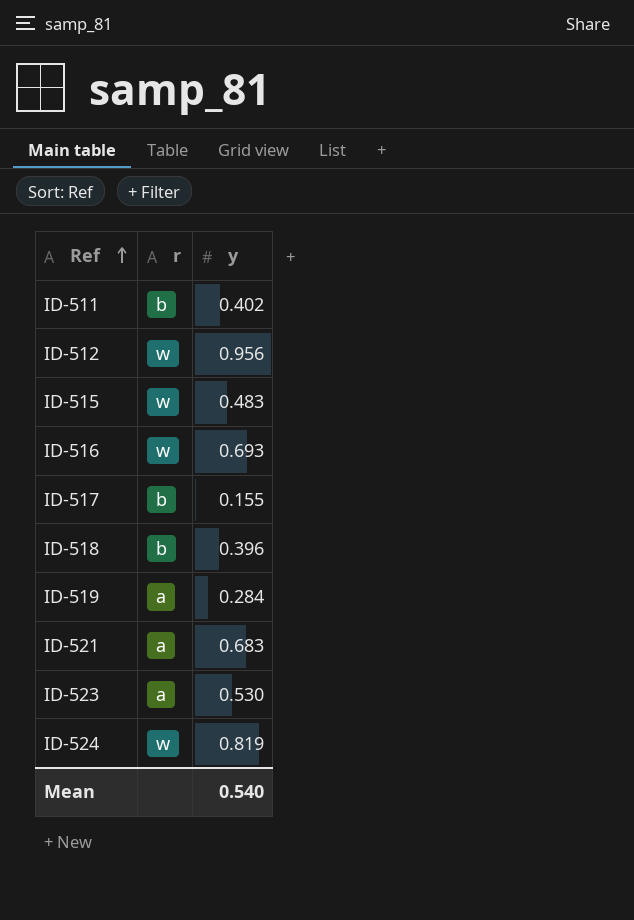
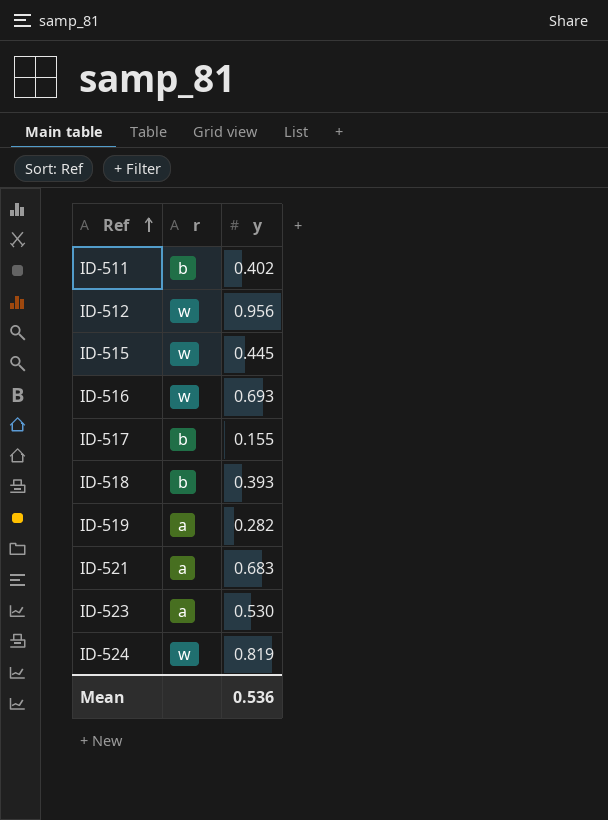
ID-515 | y: 0.483 -> 0.445
ID-518 | y: 0.396 -> 0.393
ID-519 | y: 0.284 -> 0.282
Mean | y: 0.540 -> 0.536

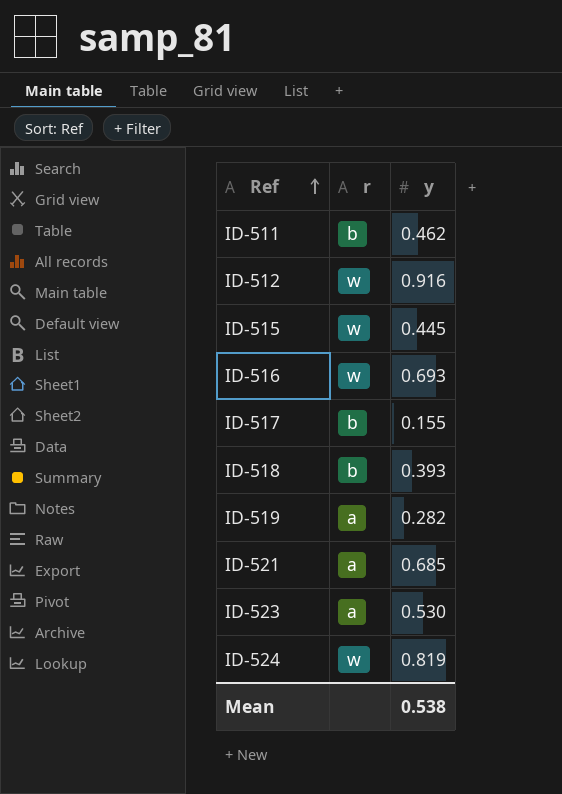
ID-511 | y: 0.402 -> 0.462
ID-512 | y: 0.956 -> 0.916
ID-521 | y: 0.683 -> 0.685
Mean | y: 0.536 -> 0.538

